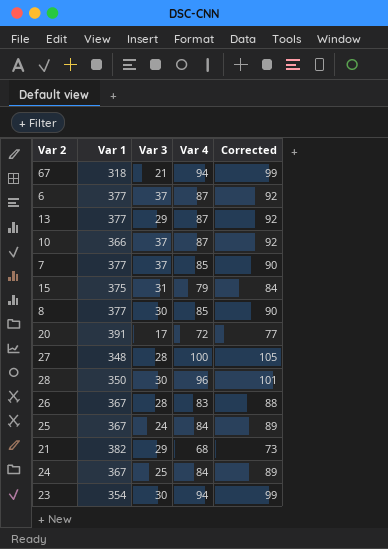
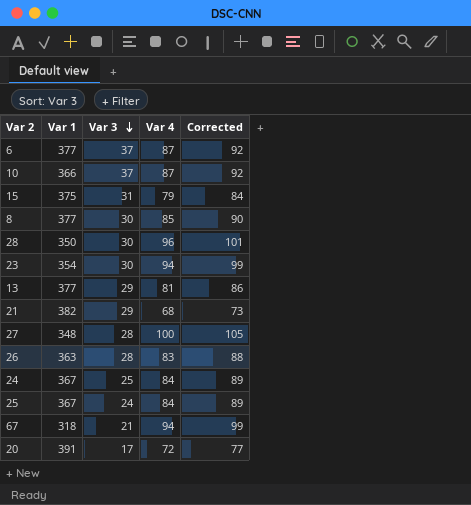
row order: none -> Var 3 descending
row 7: 377 | 37 | 85 | 90 -> none
13 | Var 4: 87 -> 81
13 | Corrected: 92 -> 86
26 | Var 1: 367 -> 363

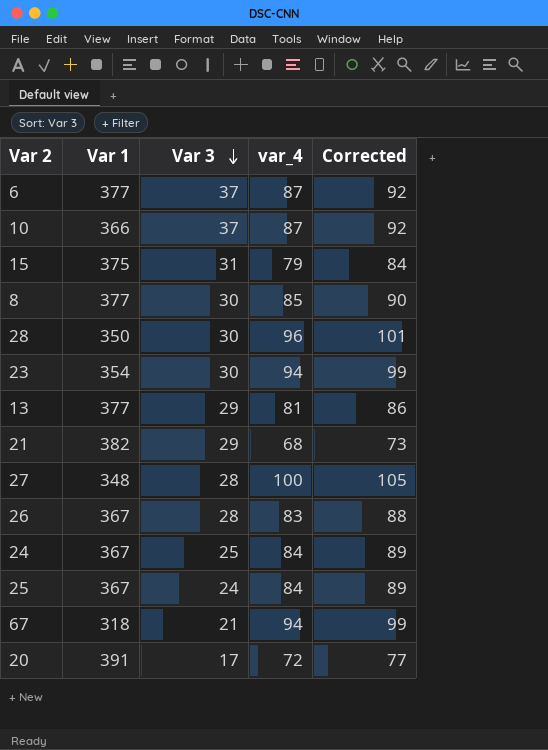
column name: Var 4 -> var_4
26 | Var 1: 363 -> 367

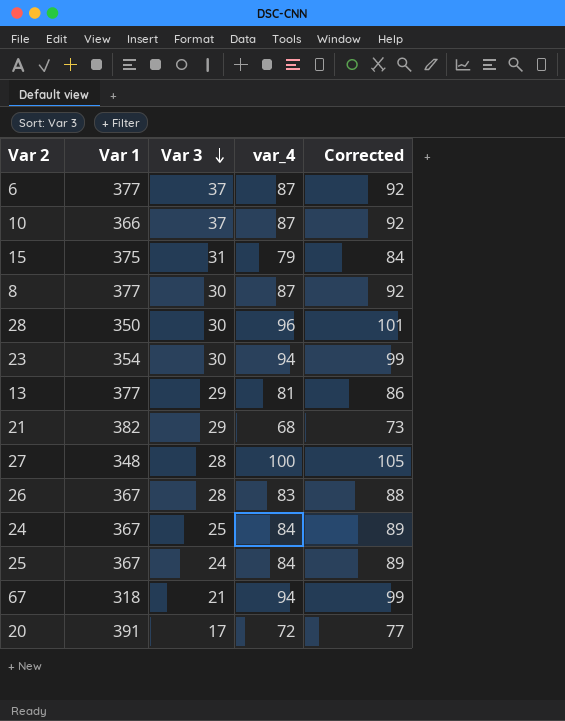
8 | var_4: 85 -> 87
8 | Corrected: 90 -> 92

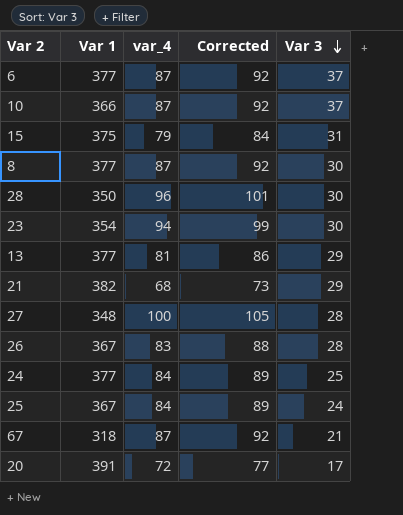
column Var 3 | position: 3 -> 5
24 | Var 1: 367 -> 377
67 | var_4: 94 -> 87
67 | Corrected: 99 -> 92

